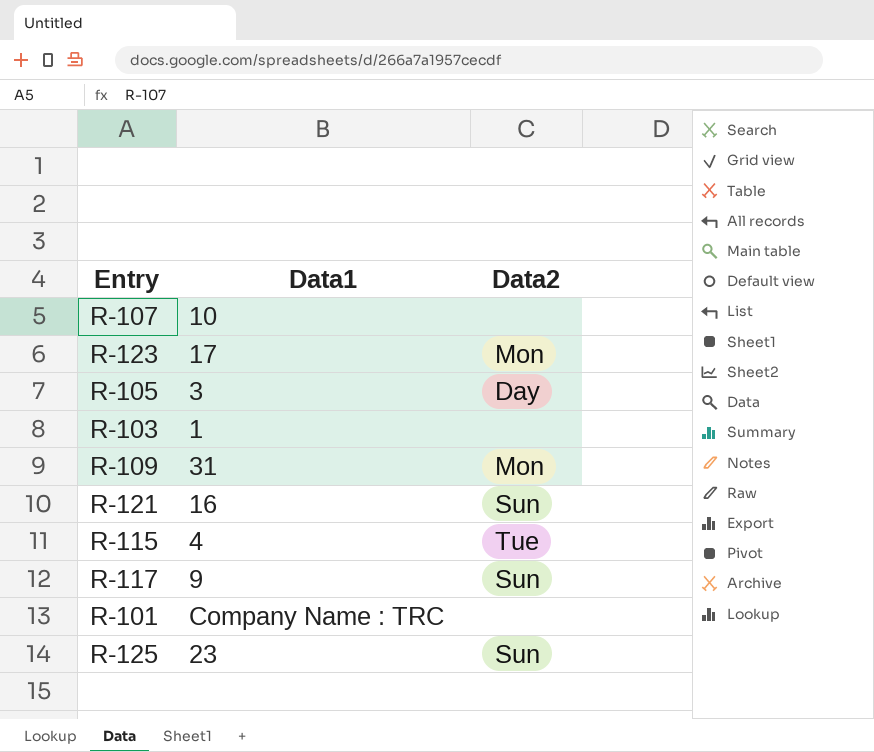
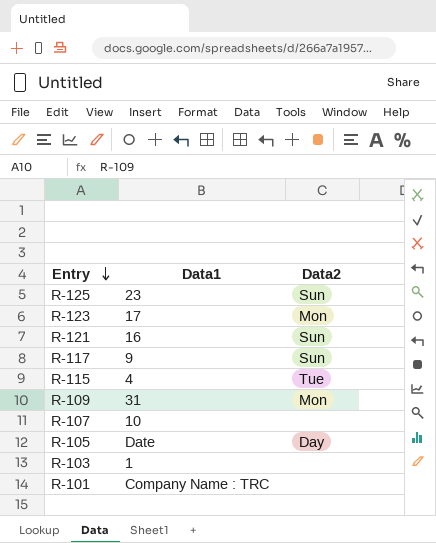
row order: none -> Entry descending
R-105 | Data1: 3 -> Date

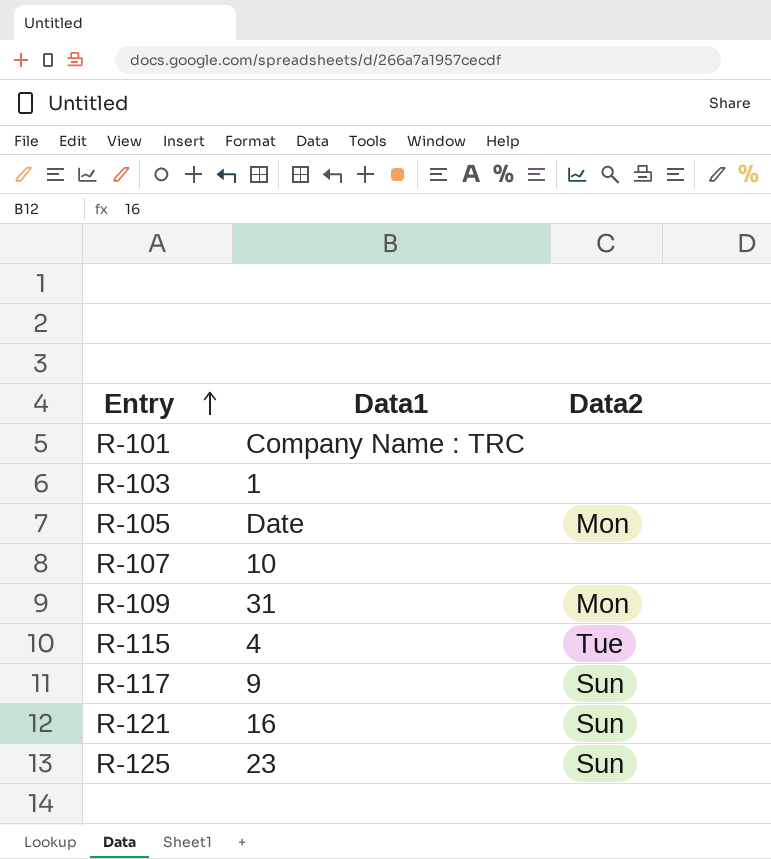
row order: Entry descending -> Entry ascending
row R-123: 17 | Mon -> none
R-105 | Data2: Day -> Mon

